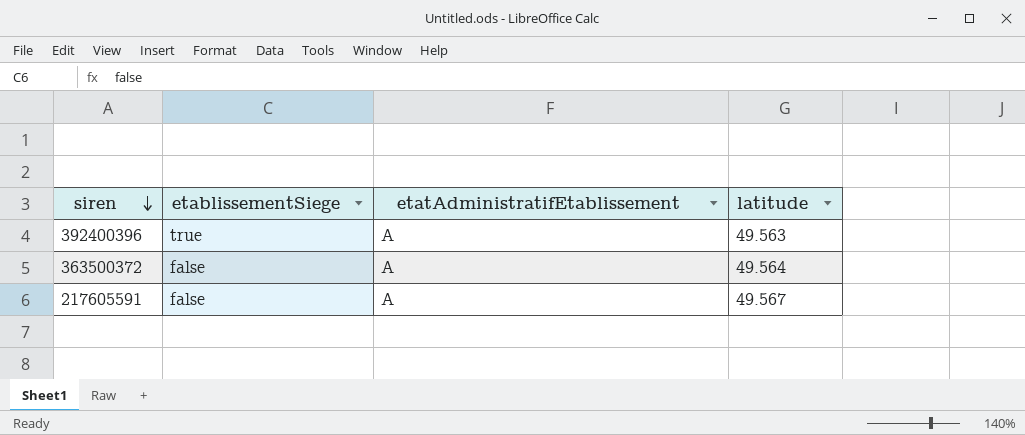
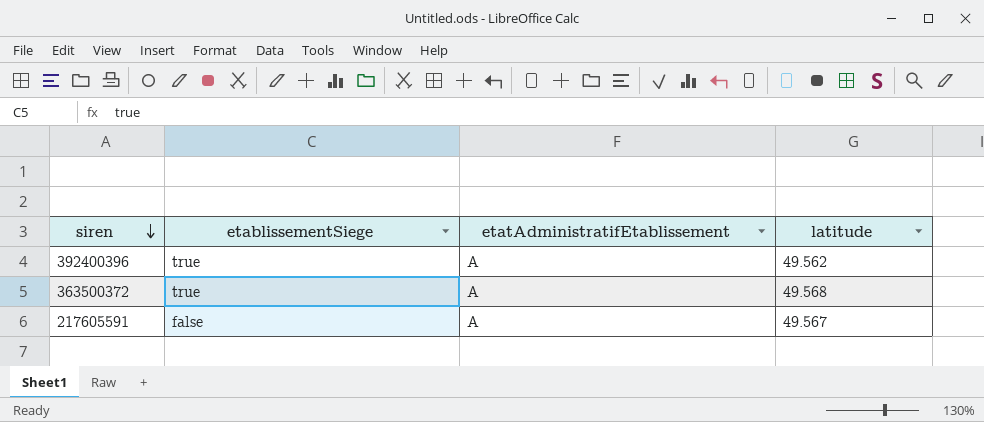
392400396 | latitude: 49.563 -> 49.562
363500372 | etablissementSiege: false -> true
363500372 | latitude: 49.564 -> 49.568

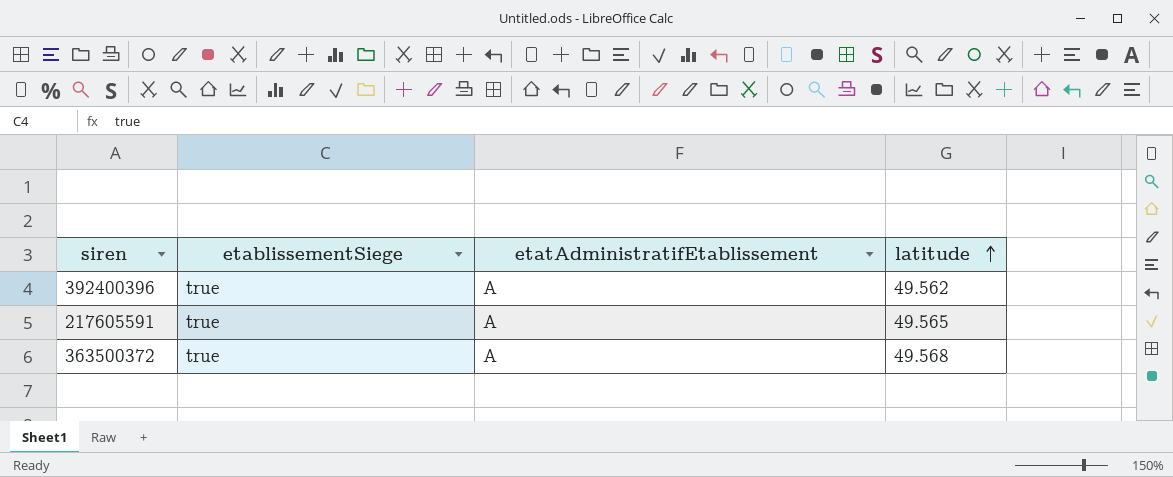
row order: siren descending -> latitude ascending
217605591 | etablissementSiege: false -> true
217605591 | latitude: 49.567 -> 49.565

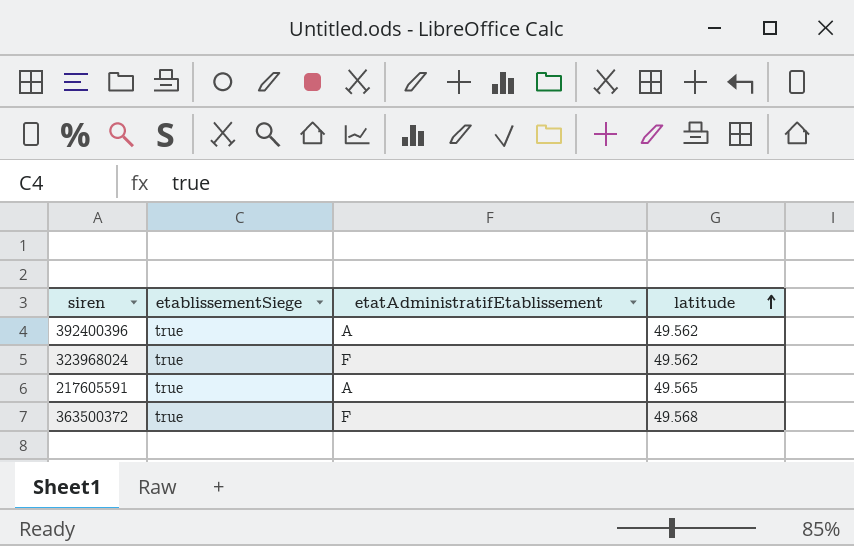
row 323968024: none -> true | F | 49.562
363500372 | etatAdministratifEtablissement: A -> F

